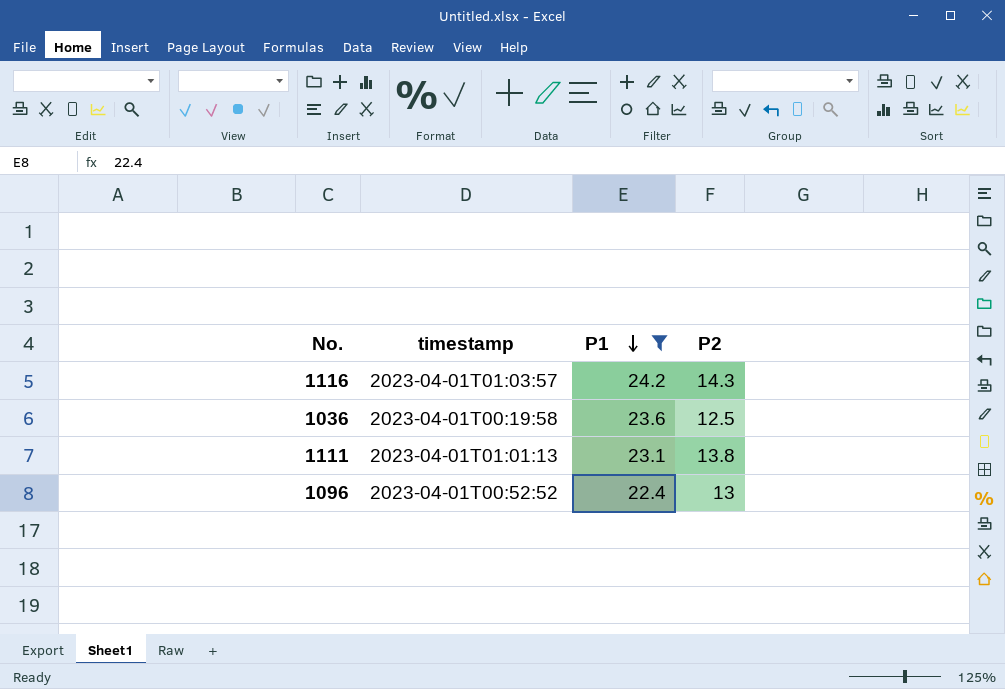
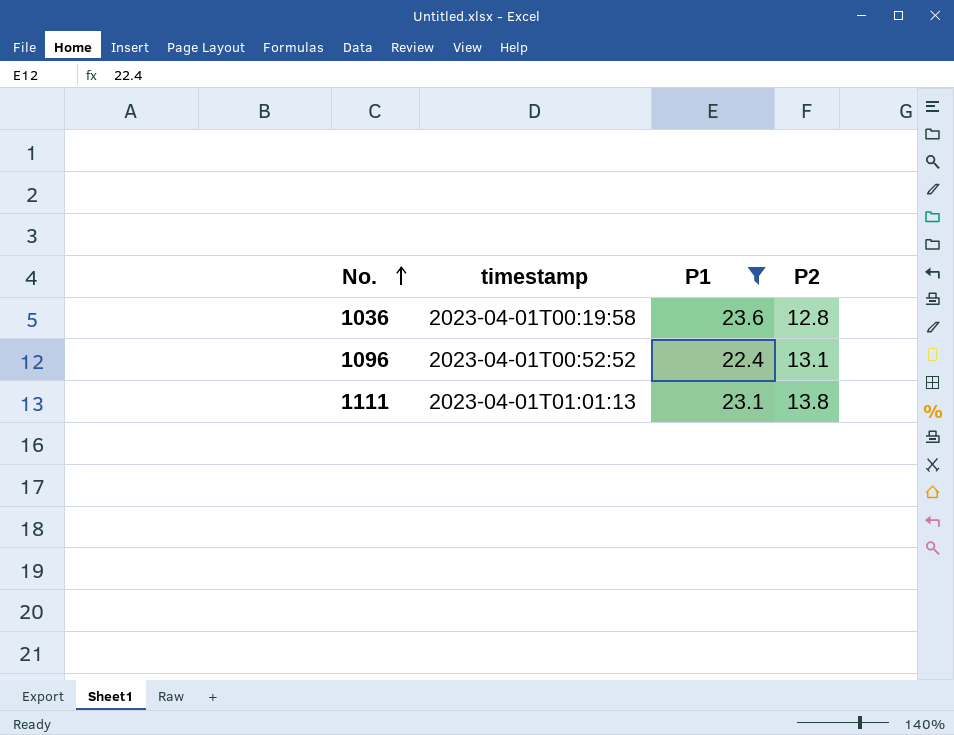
row order: P1 descending -> No. ascending
row 1116: 2023-04-01T01:03:57 | 24.2 | 14.3 -> none
1036 | P2: 12.5 -> 12.8
1096 | P2: 13 -> 13.1

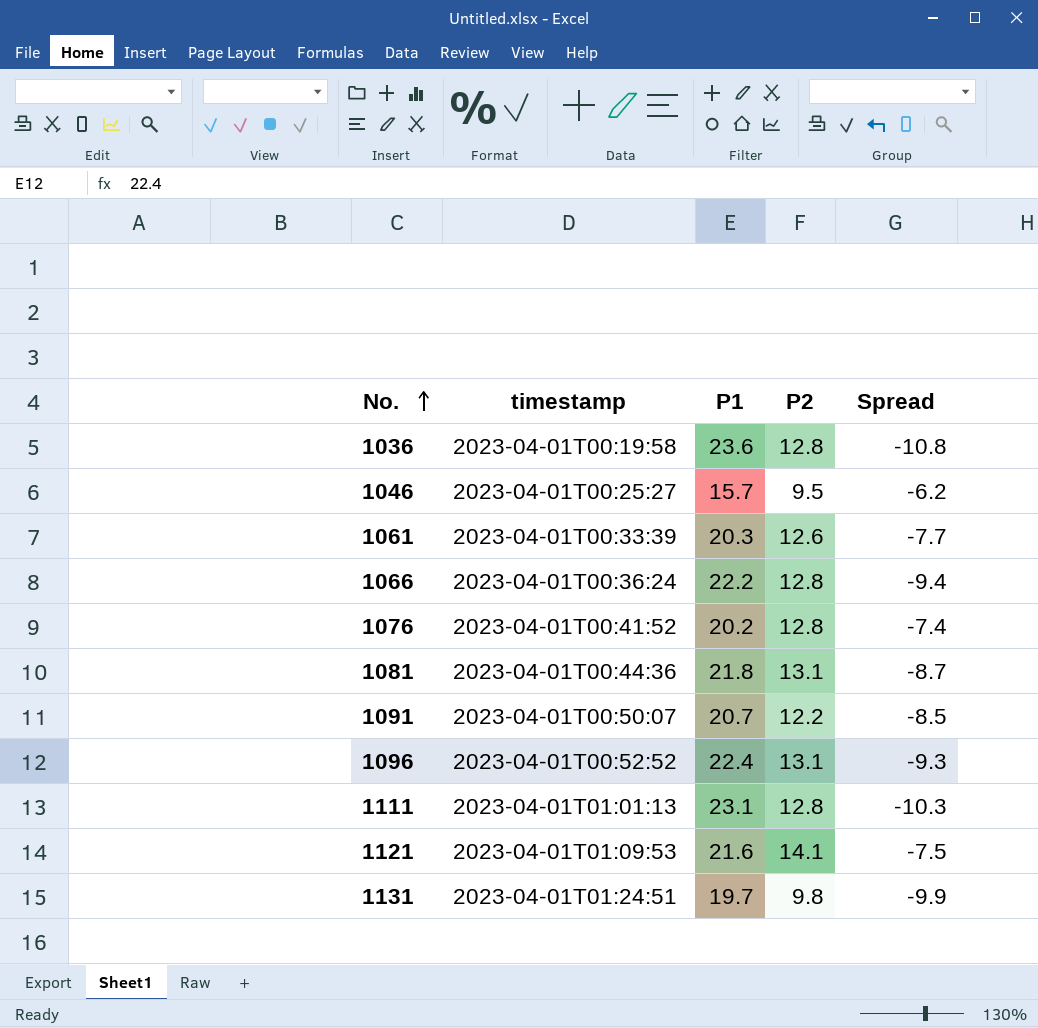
filter: P1 >= 22.4 -> none
column Spread | formula: none -> [P2] - [P1]
1111 | P2: 13.8 -> 12.8

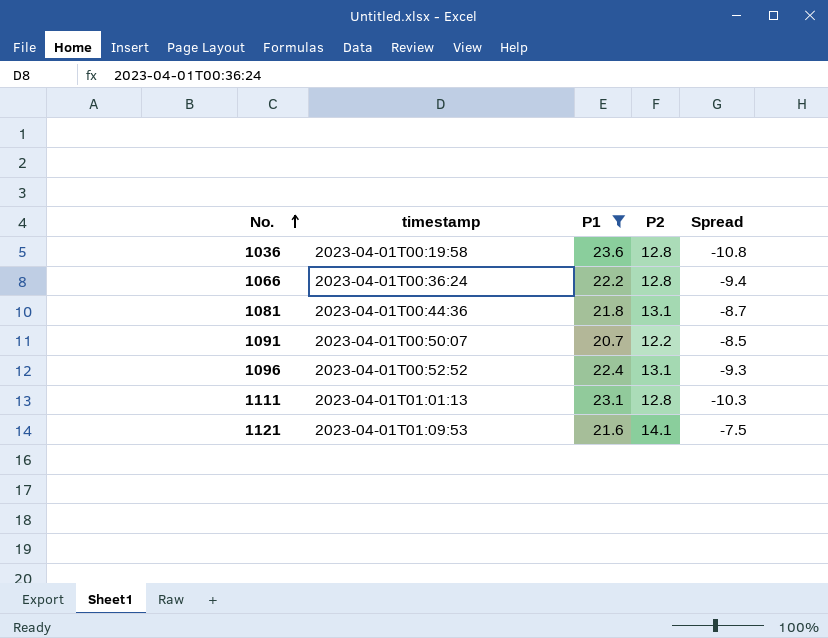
filter: none -> P1 >= 20.7

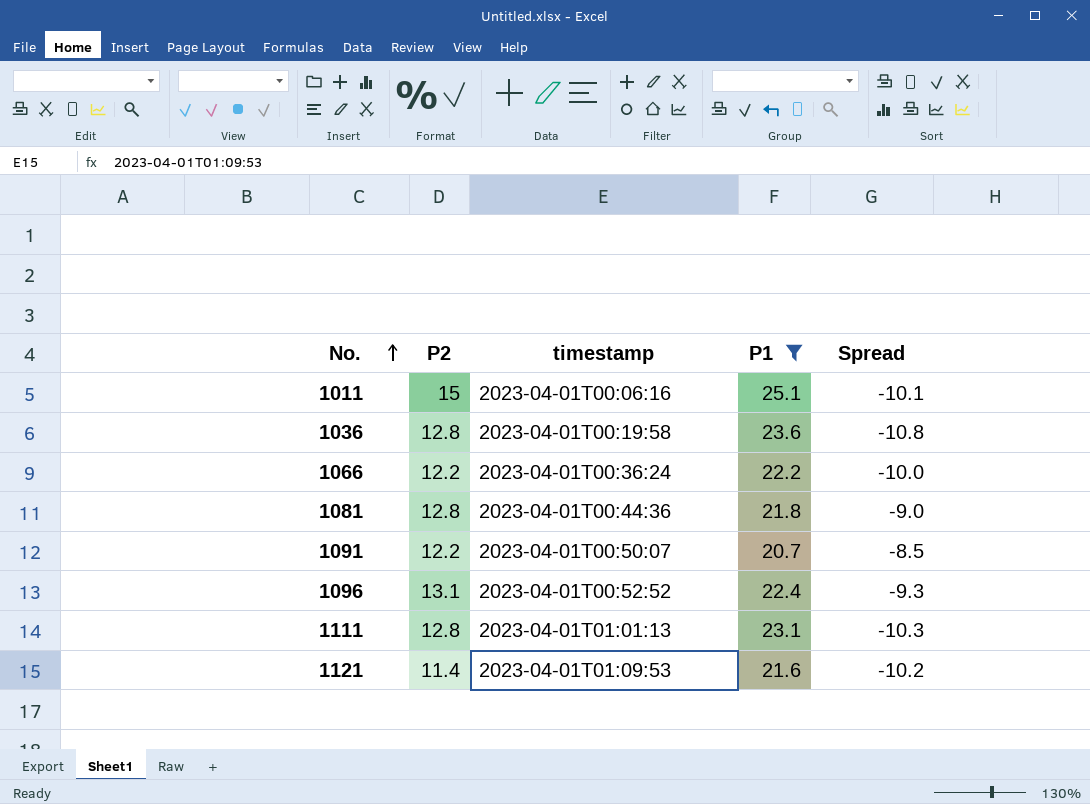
column P2 | position: 4 -> 2
row 1011: none -> 15 | 2023-04-01T00:06:16 | 25.1 | -10.1
1066 | P2: 12.8 -> 12.2
1066 | Spread: -9.4 -> -10.0
1081 | P2: 13.1 -> 12.8
1081 | Spread: -8.7 -> -9.0
1121 | P2: 14.1 -> 11.4
1121 | Spread: -7.5 -> -10.2

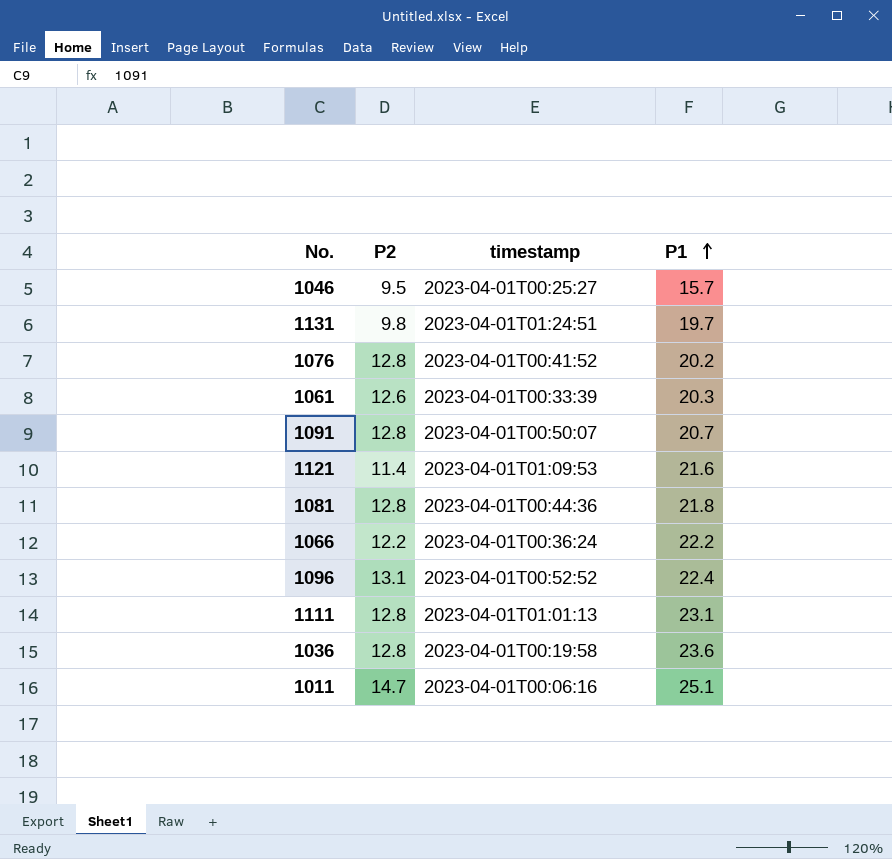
filter: P1 >= 20.7 -> none
row order: No. ascending -> P1 ascending
column Spread | formula: [P2] - [P1] -> none
1091 | P2: 12.2 -> 12.8
1011 | P2: 15 -> 14.7

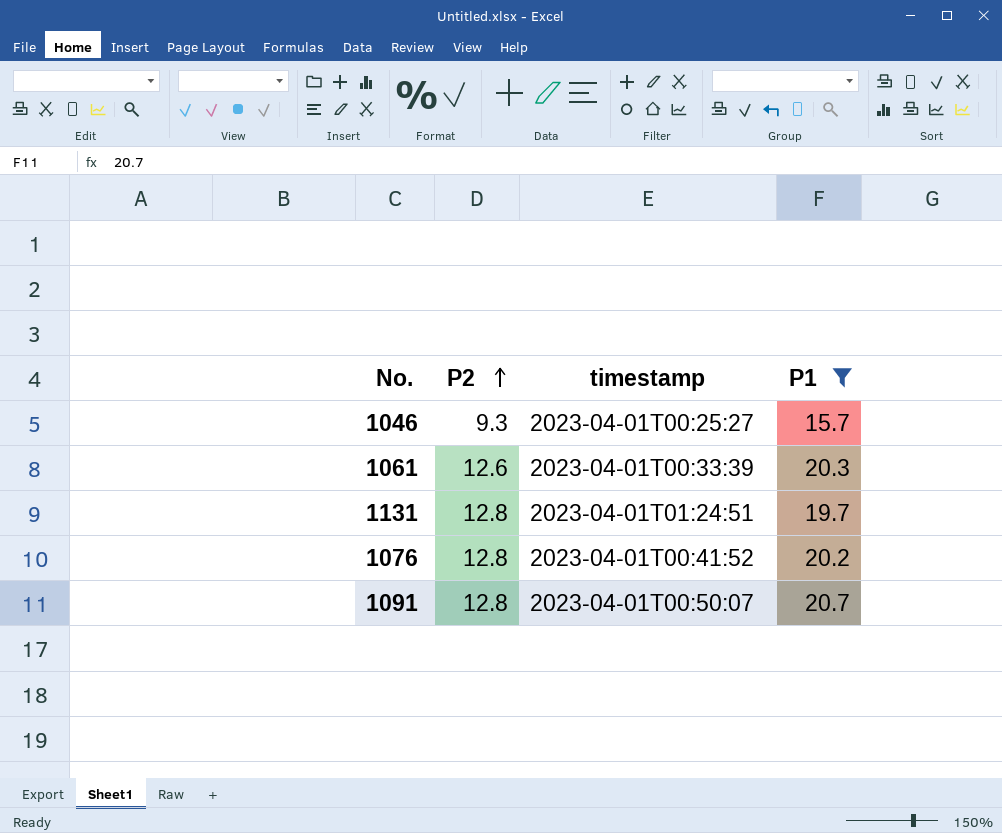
filter: none -> P1 <= 20.7
row order: P1 ascending -> P2 ascending
1046 | P2: 9.5 -> 9.3
1131 | P2: 9.8 -> 12.8

